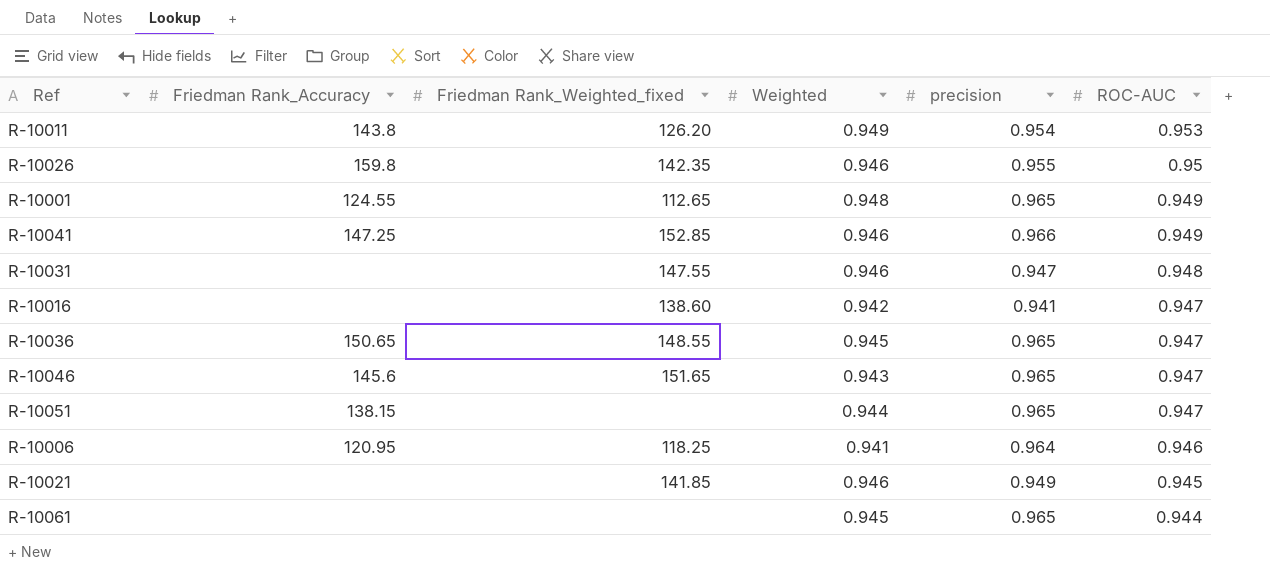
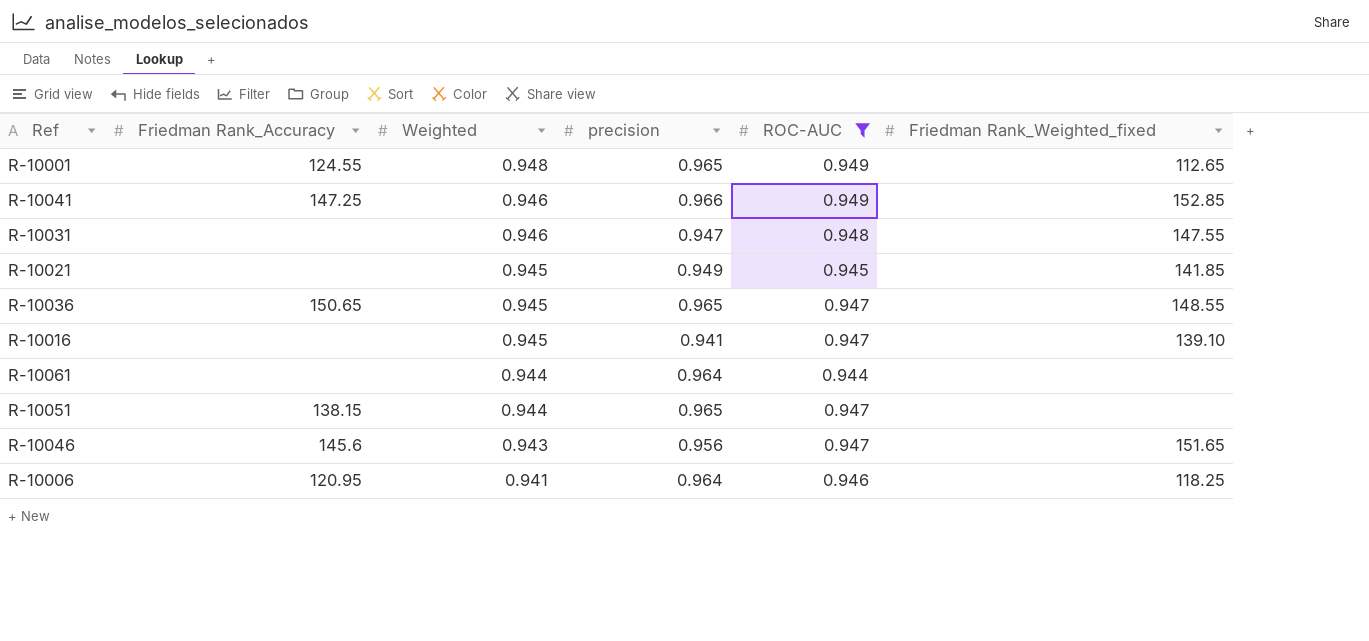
filter: none -> ROC-AUC <= 0.949
row order: ROC-AUC descending -> Weighted descending
column Friedman Rank_Weighted_fixed | position: 3 -> 6
R-10021 | Weighted: 0.946 -> 0.945
R-10016 | Weighted: 0.942 -> 0.945
R-10016 | Friedman Rank_Weighted_fixed: 138.60 -> 139.10
R-10061 | Weighted: 0.945 -> 0.944
R-10061 | precision: 0.965 -> 0.964
R-10046 | precision: 0.965 -> 0.956

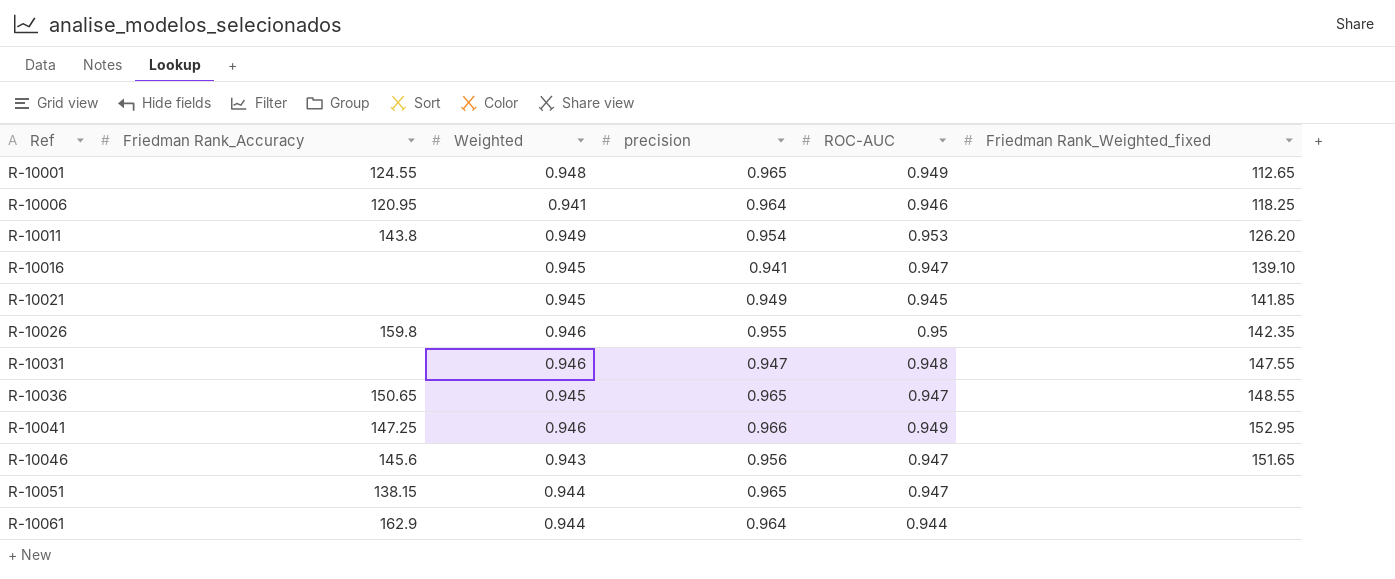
filter: ROC-AUC <= 0.949 -> none
row order: Weighted descending -> Ref ascending
R-10041 | Friedman Rank_Weighted_fixed: 152.85 -> 152.95
R-10061 | Friedman Rank_Accuracy: none -> 162.9

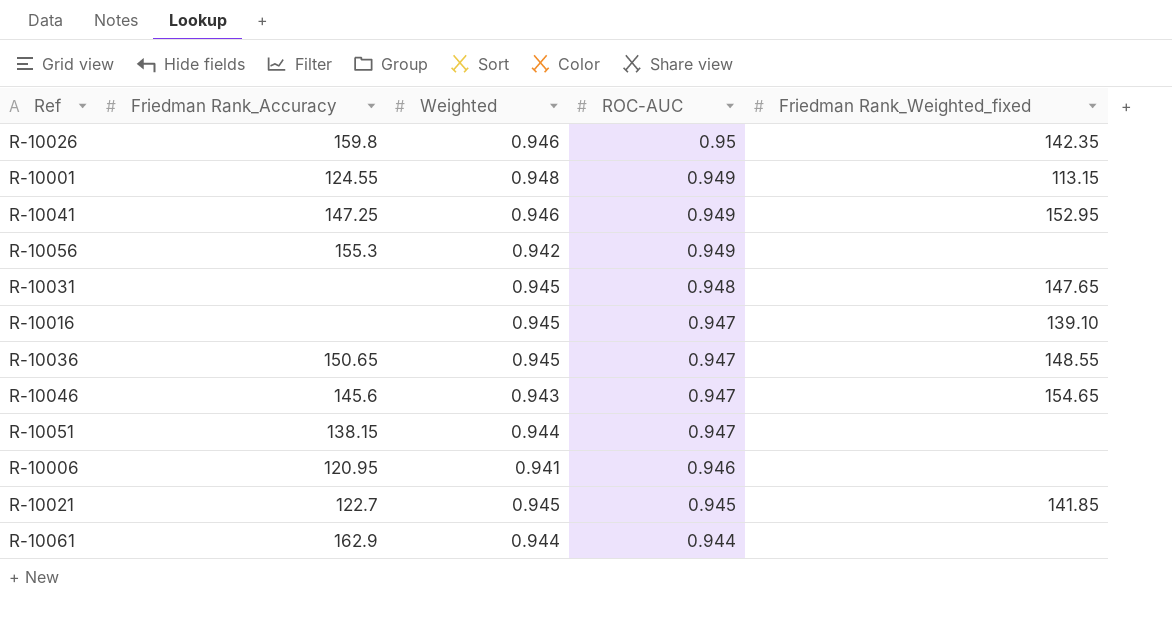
row order: Ref ascending -> ROC-AUC descending
column precision | position: 4 -> none
row R-10011: 143.8 | 0.949 | 0.954 | 0.953 | 126.20 -> none
R-10001 | Friedman Rank_Weighted_fixed: 112.65 -> 113.15
row R-10056: none -> 155.3 | 0.942 | 0.949 | none
R-10031 | Weighted: 0.946 -> 0.945
R-10031 | Friedman Rank_Weighted_fixed: 147.55 -> 147.65
R-10046 | Friedman Rank_Weighted_fixed: 151.65 -> 154.65
R-10006 | Friedman Rank_Weighted_fixed: 118.25 -> none
R-10021 | Friedman Rank_Accuracy: none -> 122.7

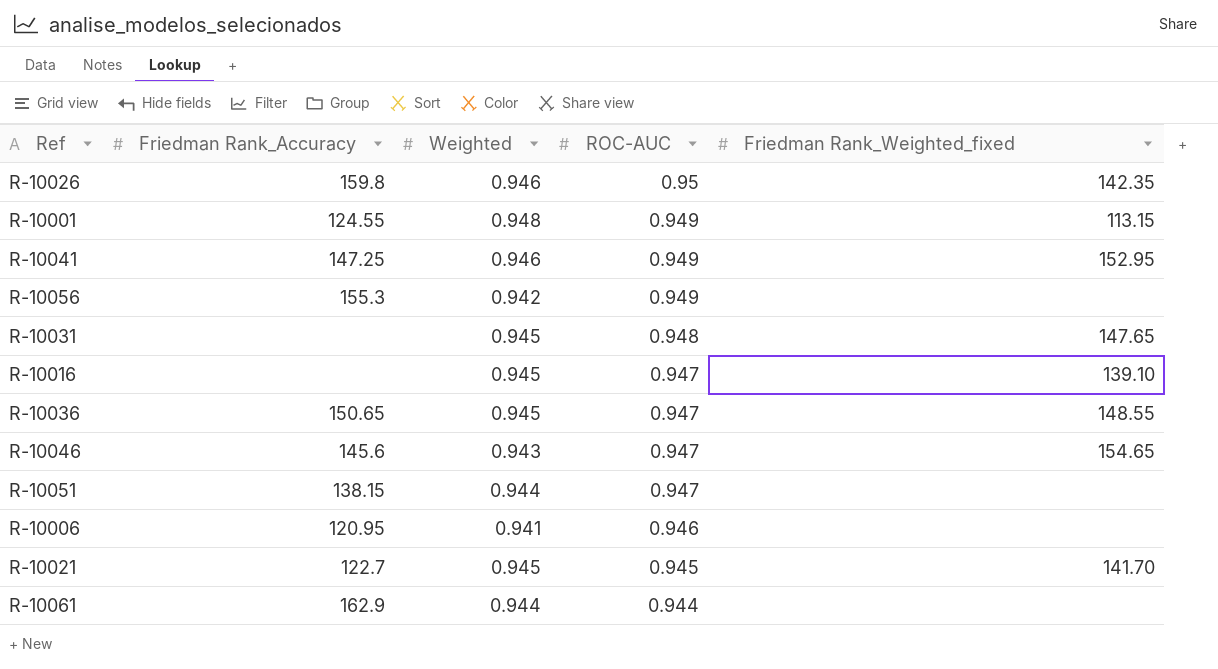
R-10021 | Friedman Rank_Weighted_fixed: 141.85 -> 141.70

